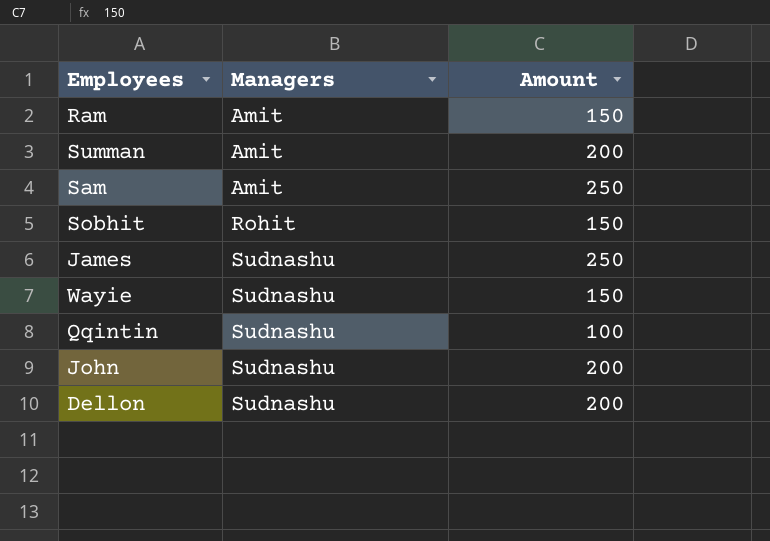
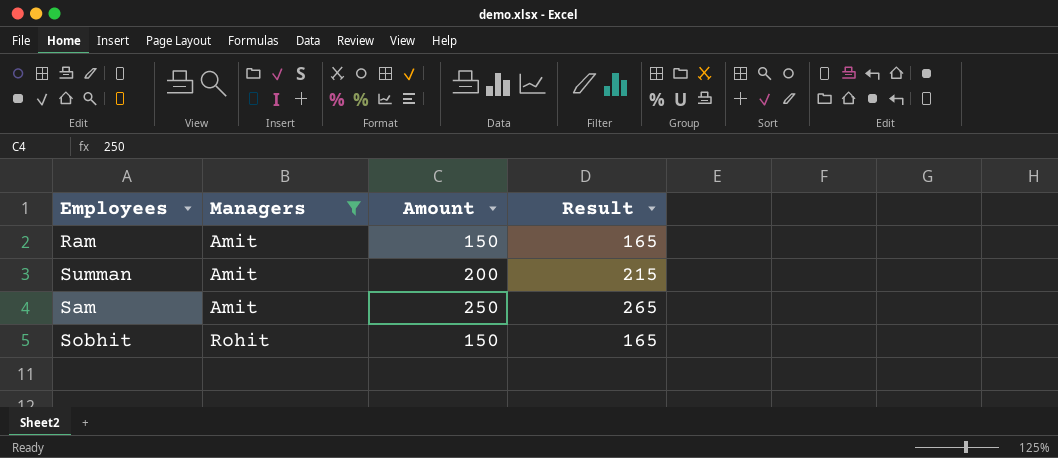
filter: none -> Managers != Sudnashu
column Result | formula: none -> [Amount] + 15

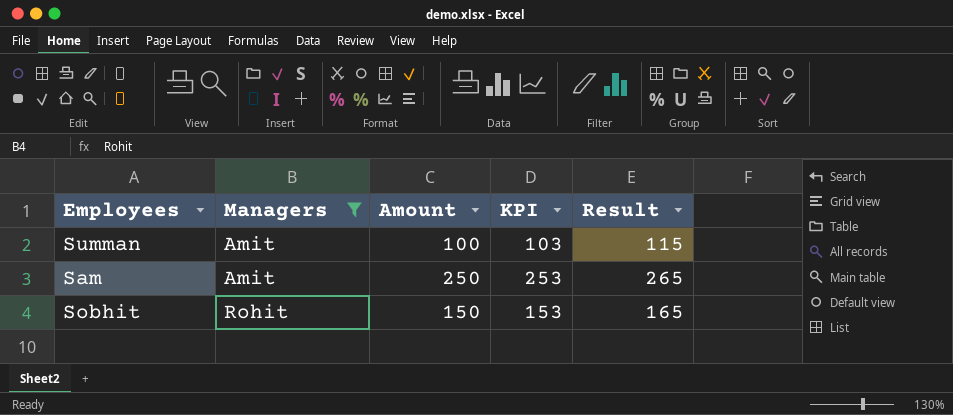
column KPI | formula: none -> [Amount] + 3
row Ram: Amit | 150 | 165 -> none
Summan | Amount: 200 -> 100
Summan | Result: 215 -> 115

